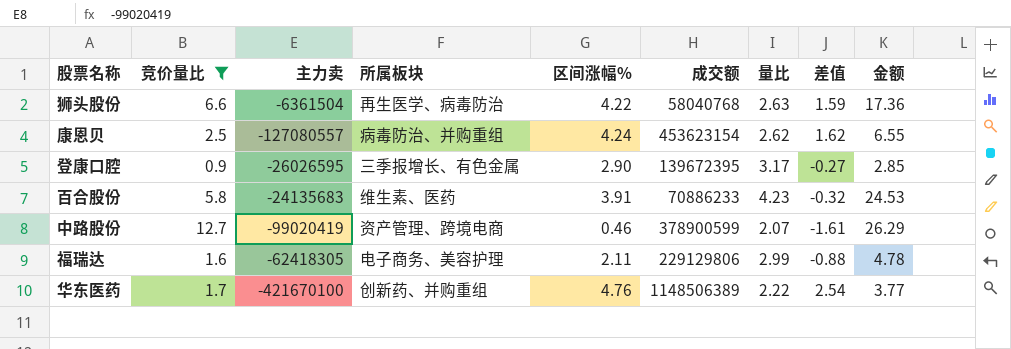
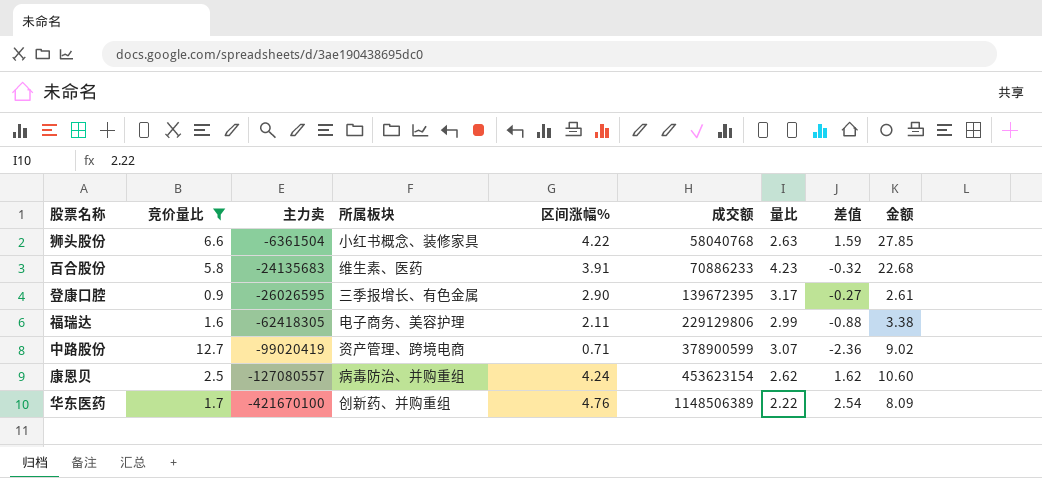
row order: none -> 主力卖 descending
column 金额 | formula: [竞价量比] * [量比] -> [竞价量比] * [区间涨幅%]
狮头股份 | 所属板块: 再生医学、病毒防治 -> 小红书概念、装修家具
中路股份 | 区间涨幅%: 0.46 -> 0.71
中路股份 | 量比: 2.07 -> 3.07
中路股份 | 差值: -1.61 -> -2.36

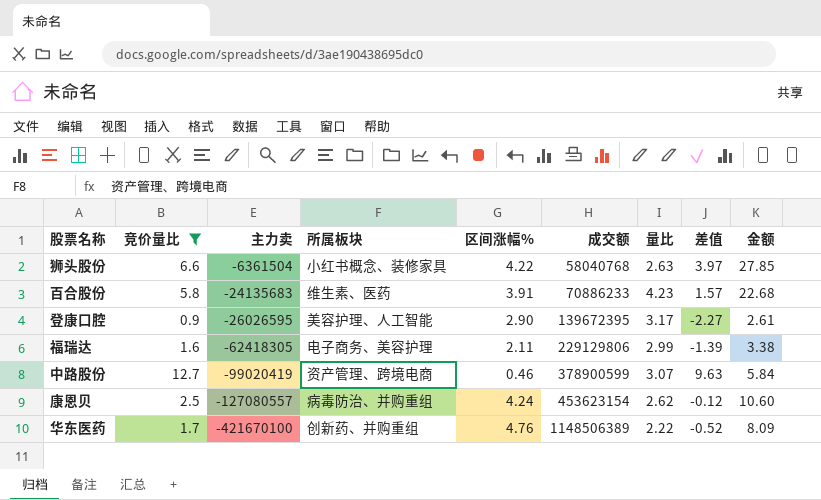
column 差值 | formula: [区间涨幅%] - [量比] -> [竞价量比] - [量比]
登康口腔 | 所属板块: 三季报增长、有色金属 -> 美容护理、人工智能
中路股份 | 区间涨幅%: 0.71 -> 0.46
中路股份 | 金额: 9.02 -> 5.84

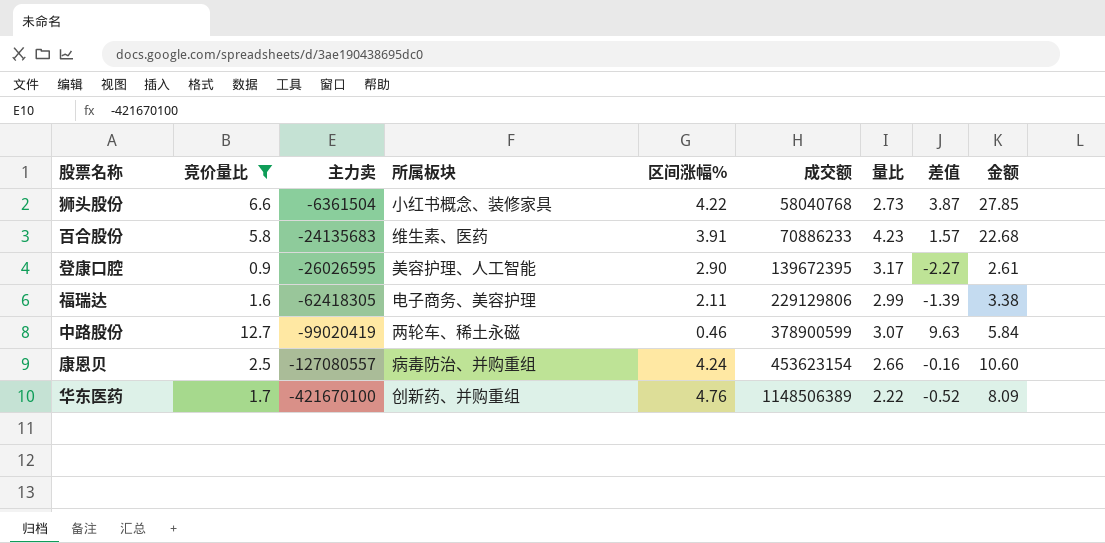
狮头股份 | 量比: 2.63 -> 2.73
狮头股份 | 差值: 3.97 -> 3.87
中路股份 | 所属板块: 资产管理、跨境电商 -> 两轮车、稀土永磁
康恩贝 | 量比: 2.62 -> 2.66
康恩贝 | 差值: -0.12 -> -0.16

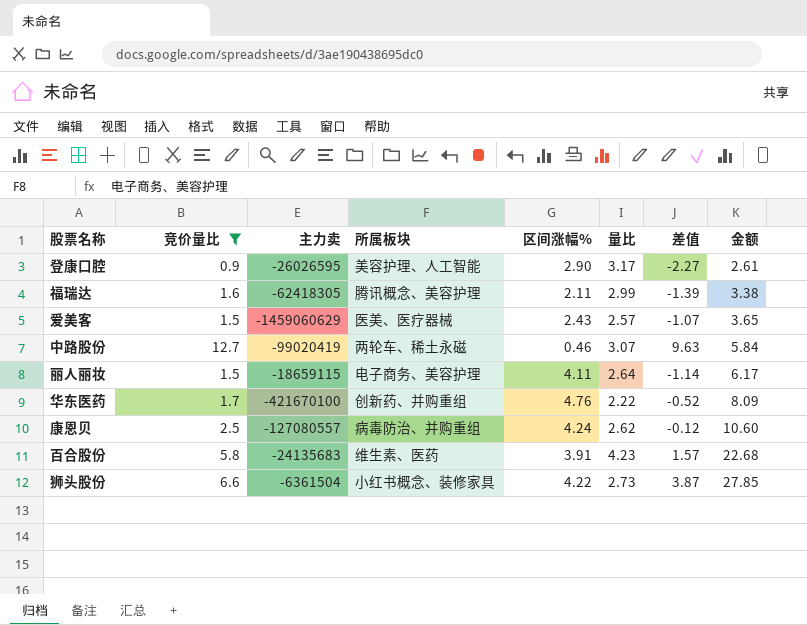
row order: 主力卖 descending -> 金额 ascending
column 成交额 | position: 6 -> none
福瑞达 | 所属板块: 电子商务、美容护理 -> 腾讯概念、美容护理
row 爱美客: none -> 1.5 | -1459060629 | 医美、医疗器械 | 2.43 | 2.57 | -1.07 | 3.65
row 丽人丽妆: none -> 1.5 | -18659115 | 电子商务、美容护理 | 4.11 | 2.64 | -1.14 | 6.17
康恩贝 | 量比: 2.66 -> 2.62
康恩贝 | 差值: -0.16 -> -0.12

